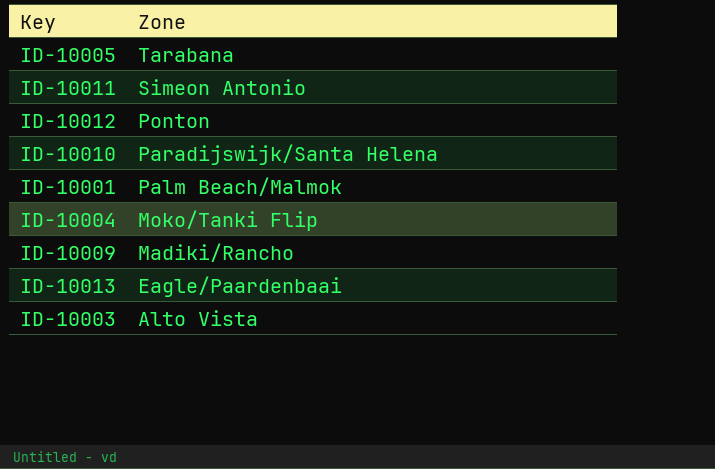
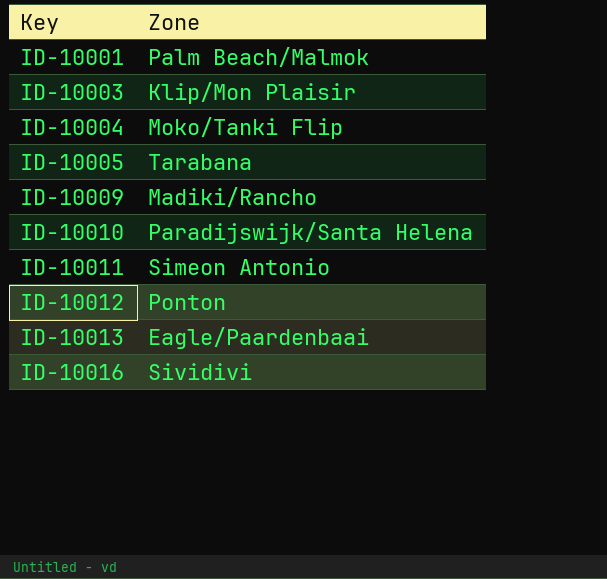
row order: Zone descending -> Key ascending
ID-10003 | Zone: Alto Vista -> Klip/Mon Plaisir
row ID-10016: none -> Sividivi

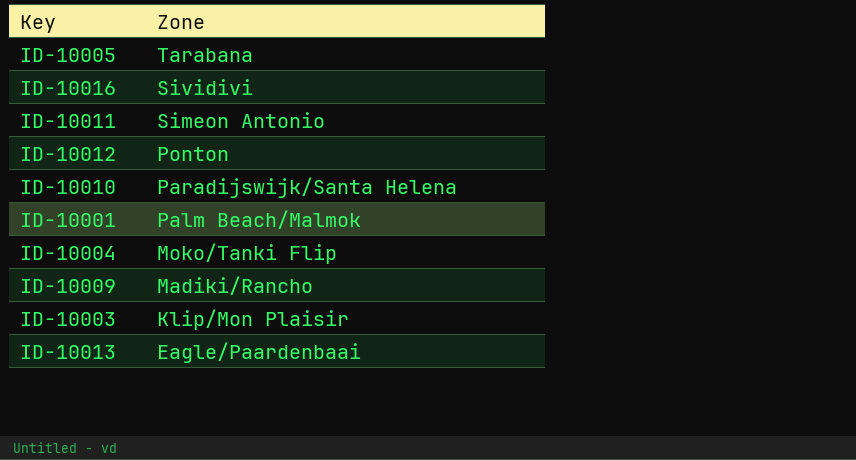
row order: Key ascending -> Zone descending

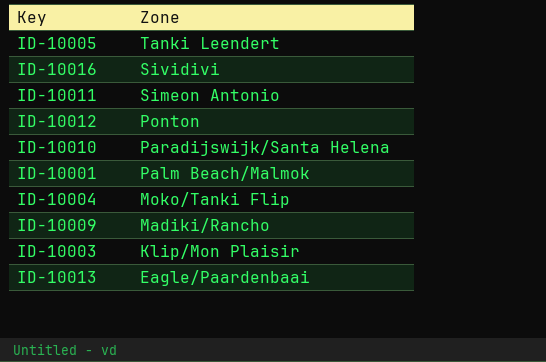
ID-10005 | Zone: Tarabana -> Tanki Leendert

